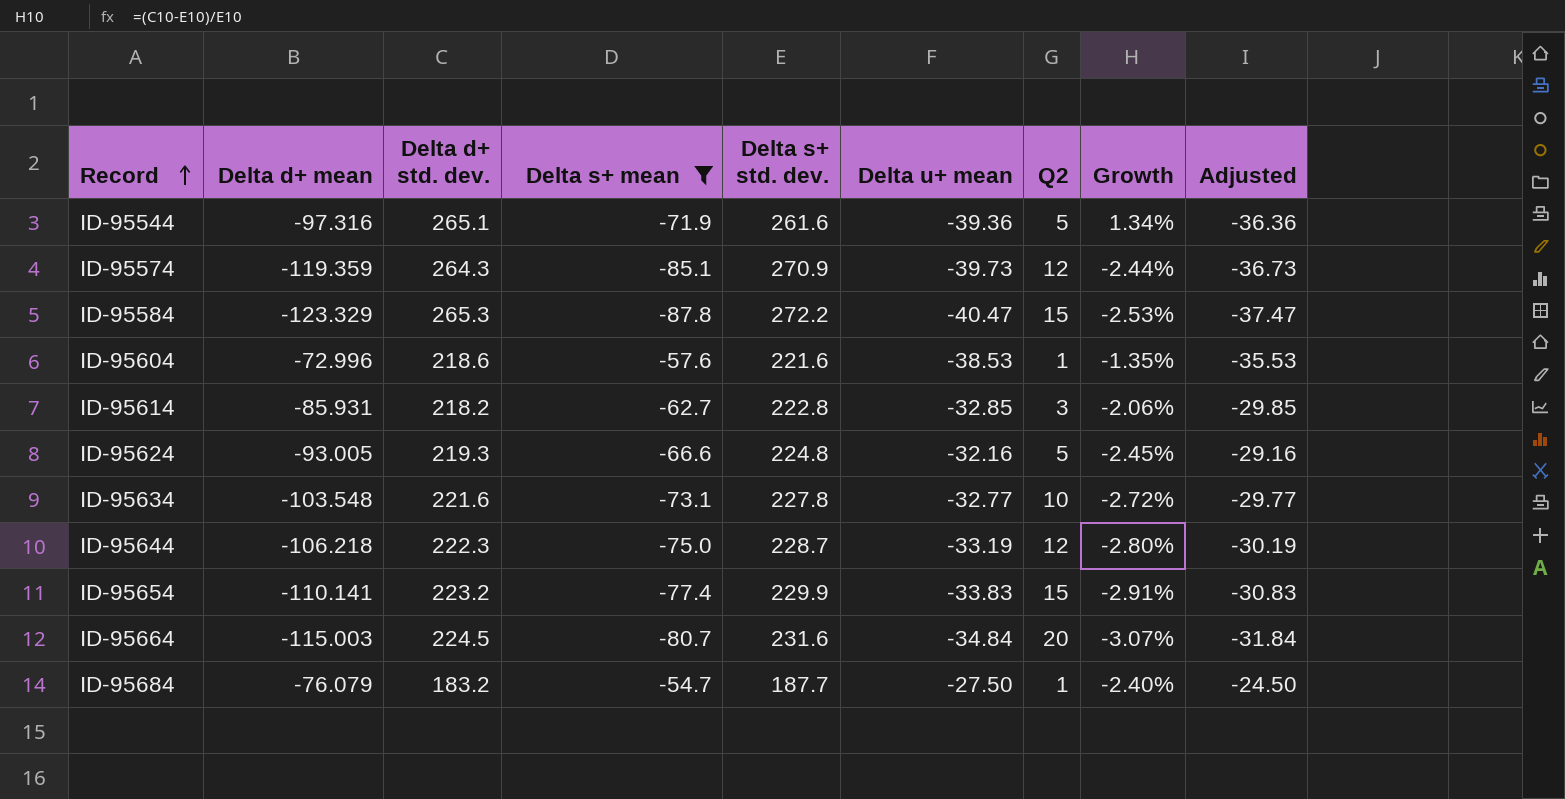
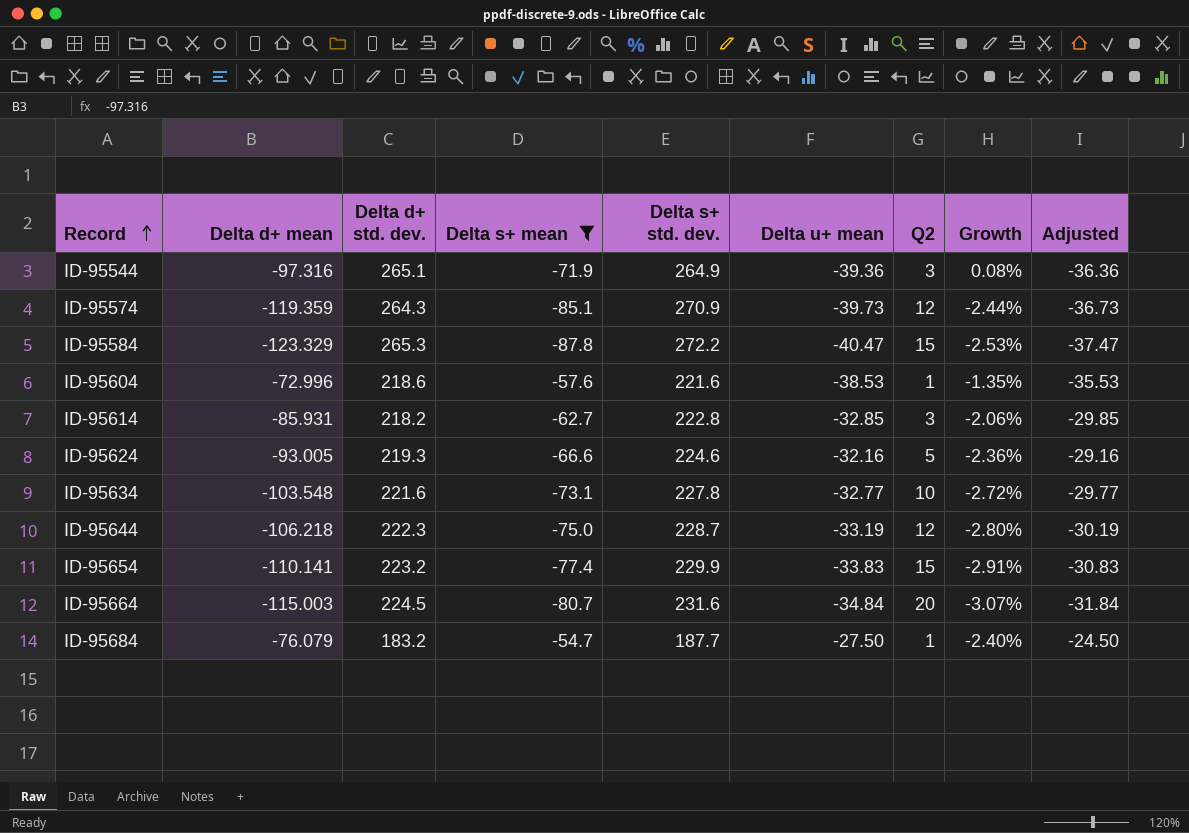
ID-95544 | Delta s+ std. dev.: 261.6 -> 264.9
ID-95544 | Q2: 5 -> 3
ID-95544 | Growth: 1.34% -> 0.08%
ID-95624 | Delta s+ std. dev.: 224.8 -> 224.6
ID-95624 | Growth: -2.45% -> -2.36%

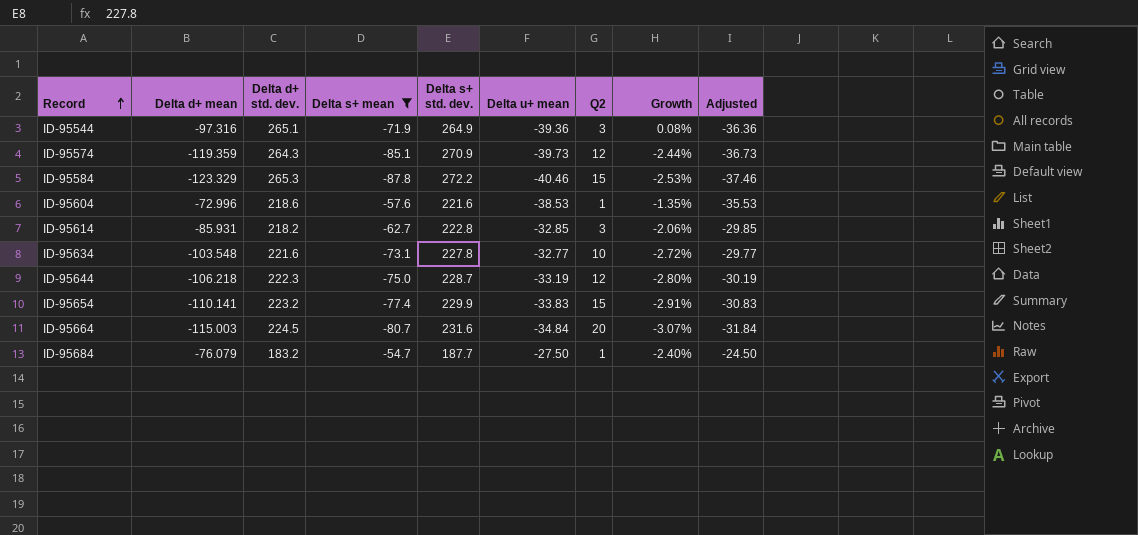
row ID-95624: -93.005 | 219.3 | -66.6 | 224.6 | -32.16 | 5 | -2.36% | -29.16 -> none
ID-95584 | Delta u+ mean: -40.47 -> -40.46
ID-95584 | Adjusted: -37.47 -> -37.46

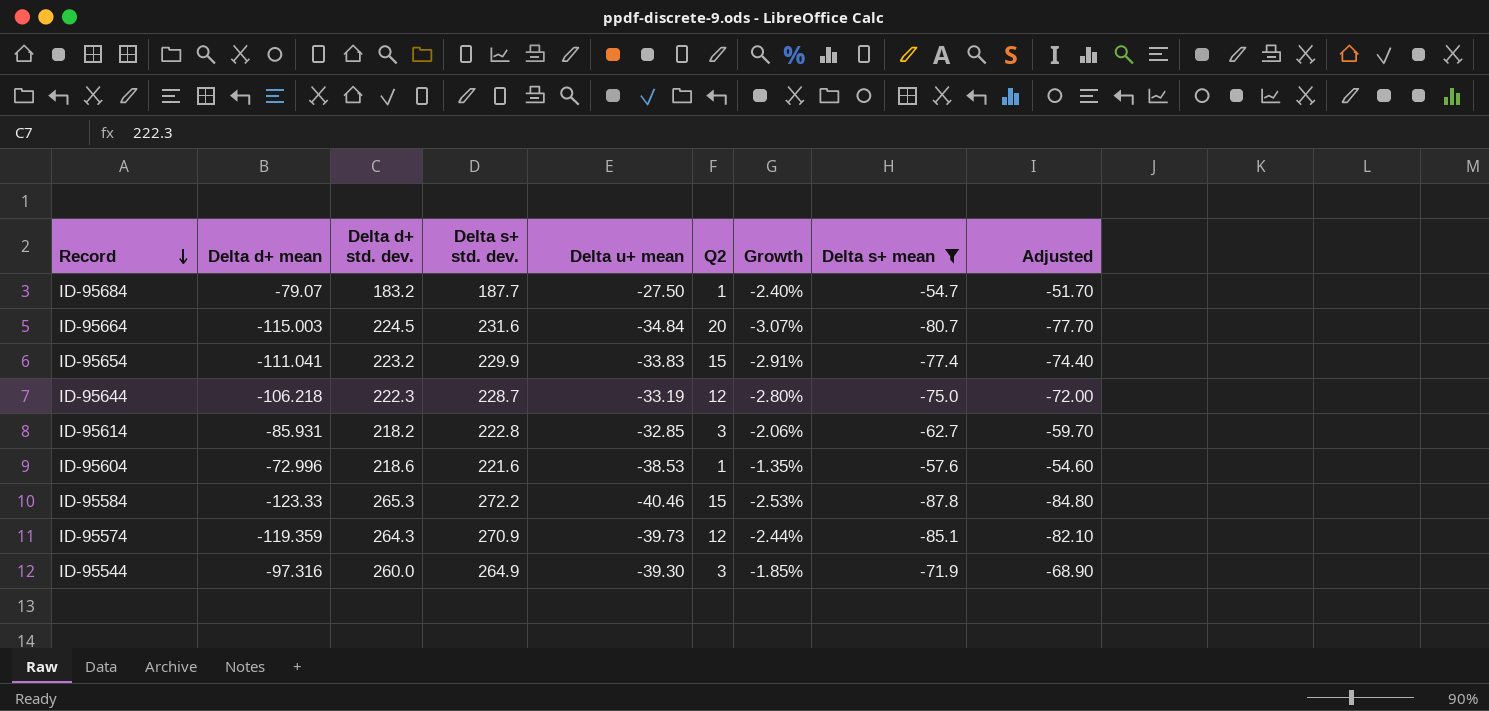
row order: Record ascending -> Record descending
column Delta s+ mean | position: 4 -> 8
column Adjusted | formula: [Delta u+ mean] + 3 -> [Delta s+ mean] + 3
row ID-95634: -103.548 | 221.6 | -73.1 | 227.8 | -32.77 | 10 | -2.72% | -29.77 -> none
ID-95684 | Delta d+ mean: -76.079 -> -79.07
ID-95654 | Delta d+ mean: -110.141 -> -111.041
ID-95584 | Delta d+ mean: -123.329 -> -123.33
ID-95544 | Delta d+ std. dev.: 265.1 -> 260.0
ID-95544 | Delta u+ mean: -39.36 -> -39.30
ID-95544 | Growth: 0.08% -> -1.85%

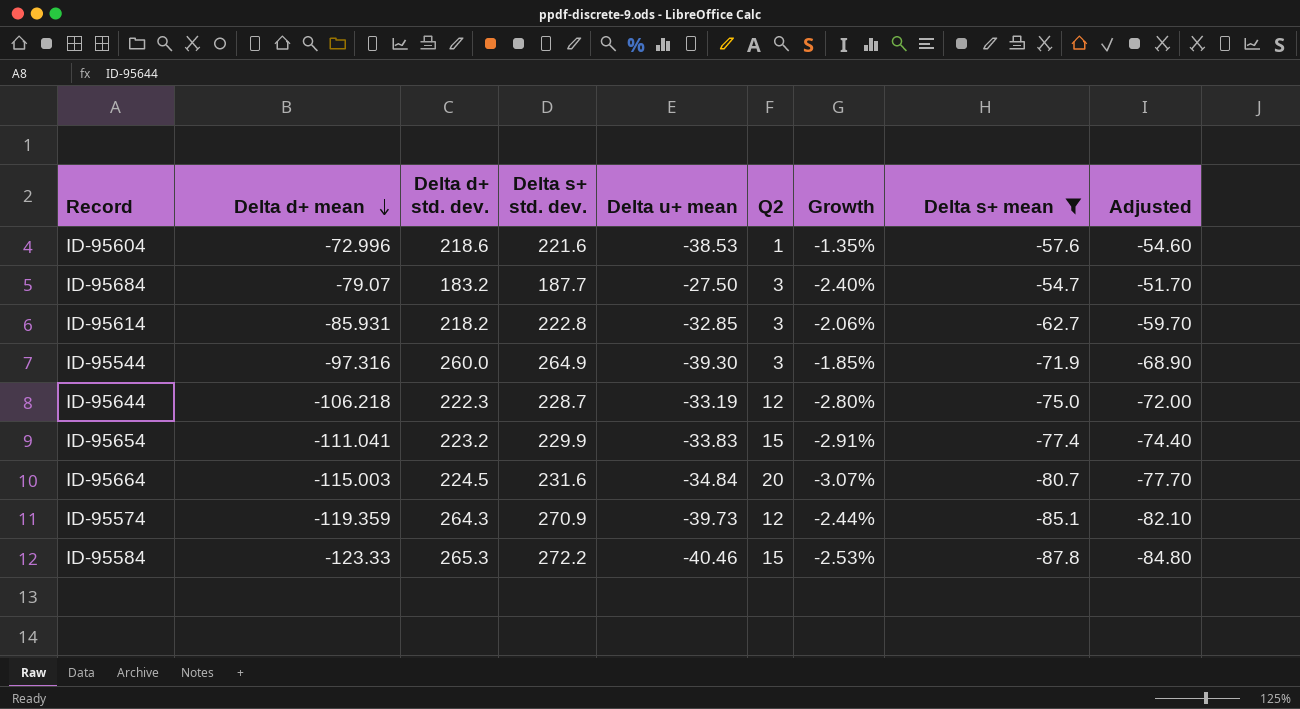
row order: Record descending -> Delta d+ mean descending
ID-95684 | Q2: 1 -> 3

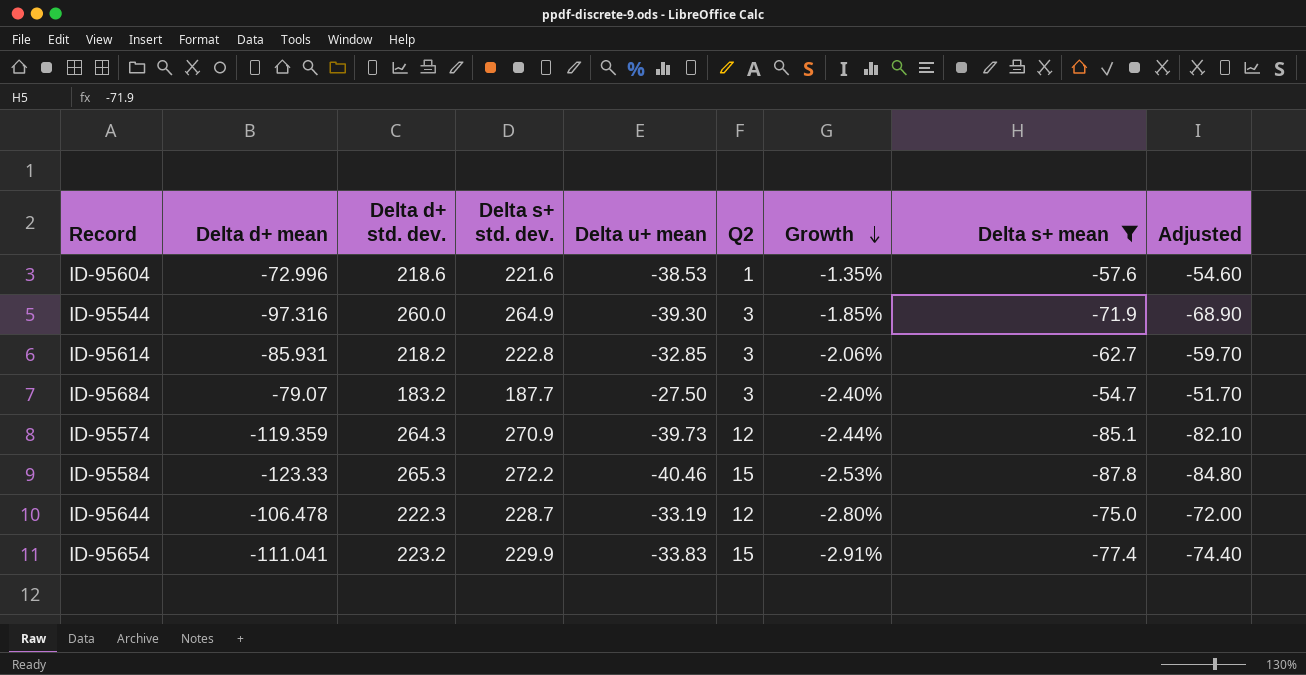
row order: Delta d+ mean descending -> Growth descending
row ID-95664: -115.003 | 224.5 | 231.6 | -34.84 | 20 | -3.07% | -80.7 | -77.70 -> none
ID-95644 | Delta d+ mean: -106.218 -> -106.478

